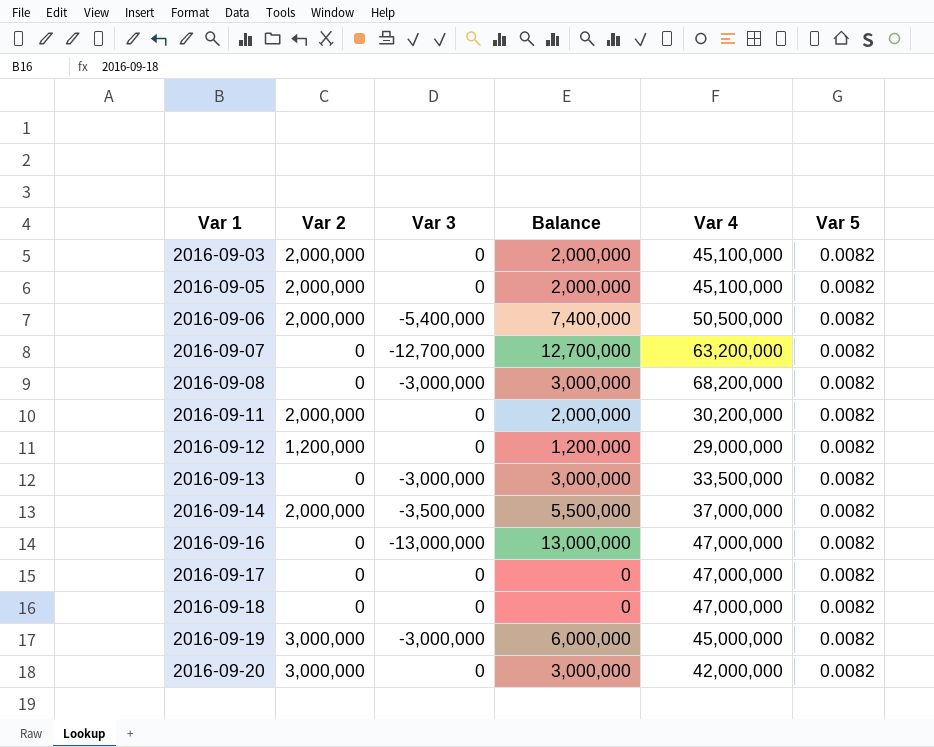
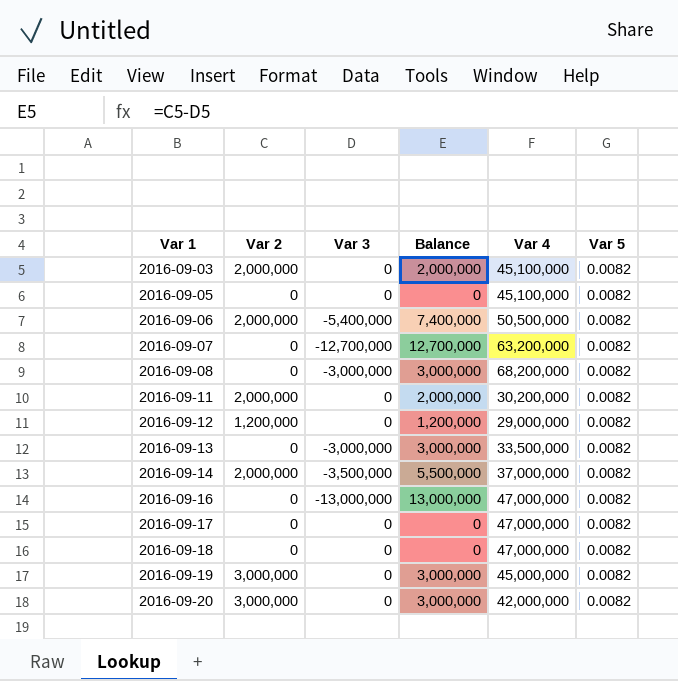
2016-09-05 | Var 2: 2,000,000 -> 0
2016-09-05 | Balance: 2,000,000 -> 0
2016-09-19 | Var 3: -3,000,000 -> 0
2016-09-19 | Balance: 6,000,000 -> 3,000,000

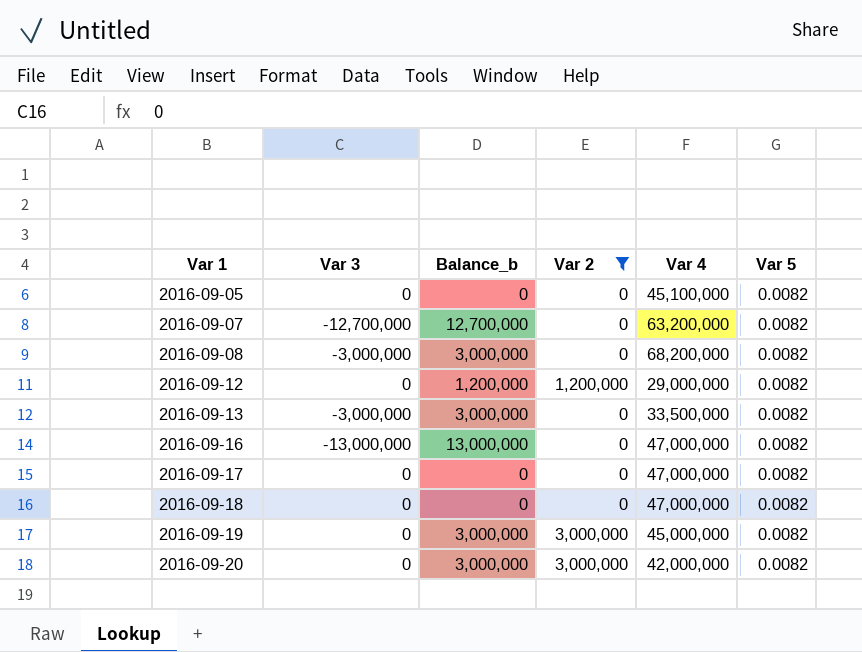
filter: none -> Var 2 != 2,000,000
column name: Balance -> Balance_b
column Var 2 | position: 2 -> 4

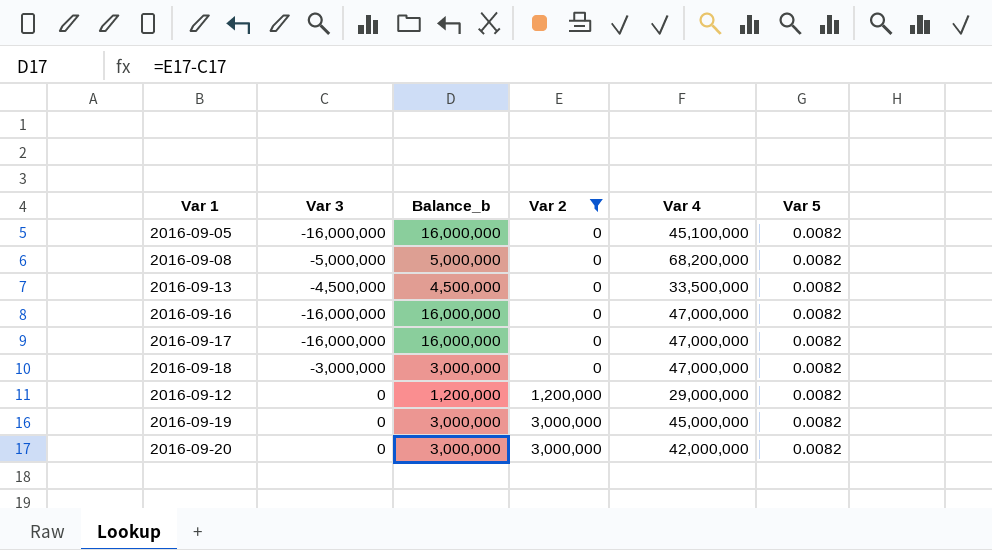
row order: Var 1 ascending -> Var 2 ascending
row 2016-09-07: -12,700,000 | 12,700,000 | 0 | 63,200,000 | 0.0082 -> none
2016-09-05 | Var 3: 0 -> -16,000,000
2016-09-05 | Balance_b: 0 -> 16,000,000
2016-09-08 | Var 3: -3,000,000 -> -5,000,000
2016-09-08 | Balance_b: 3,000,000 -> 5,000,000
2016-09-13 | Var 3: -3,000,000 -> -4,500,000
2016-09-13 | Balance_b: 3,000,000 -> 4,500,000
2016-09-16 | Var 3: -13,000,000 -> -16,000,000
2016-09-16 | Balance_b: 13,000,000 -> 16,000,000
2016-09-17 | Var 3: 0 -> -16,000,000
2016-09-17 | Balance_b: 0 -> 16,000,000
2016-09-18 | Var 3: 0 -> -3,000,000
2016-09-18 | Balance_b: 0 -> 3,000,000

